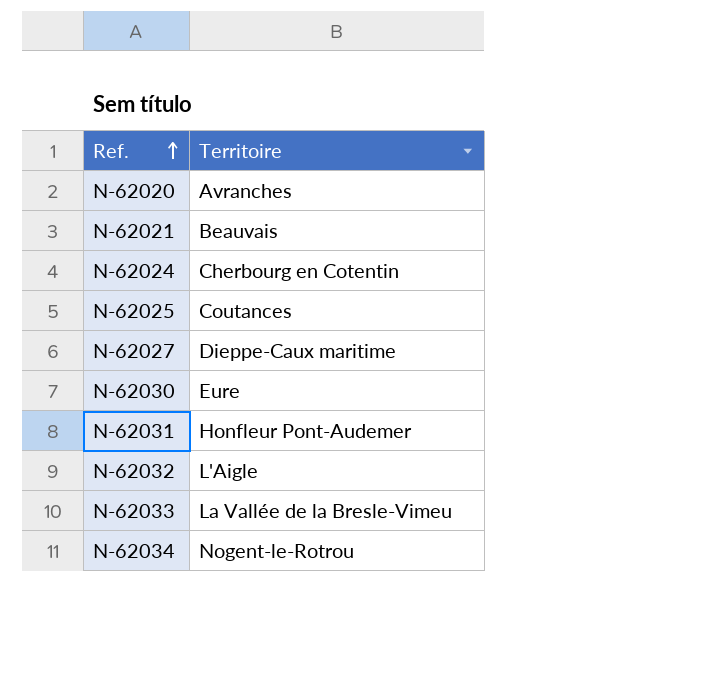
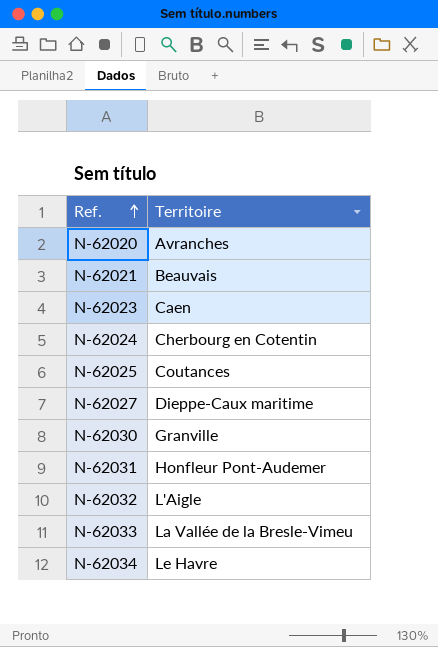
row N-62023: none -> Caen
N-62030 | Territoire: Eure -> Granville
N-62034 | Territoire: Nogent-le-Rotrou -> Le Havre

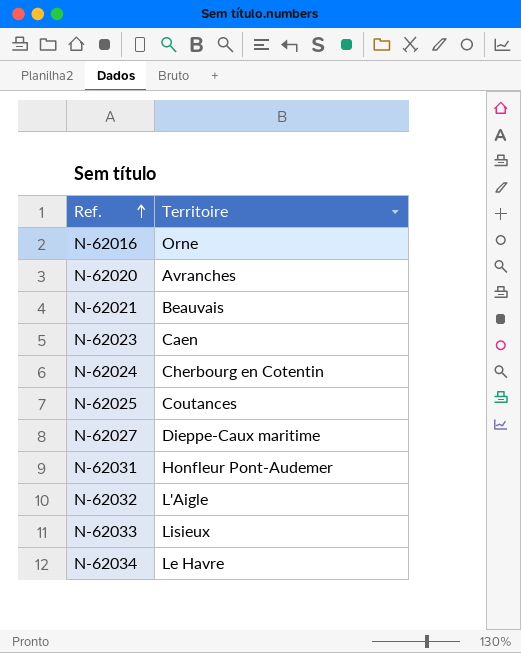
row N-62030: Granville -> none
row N-62016: none -> Orne
N-62033 | Territoire: La Vallée de la Bresle-Vimeu -> Lisieux

